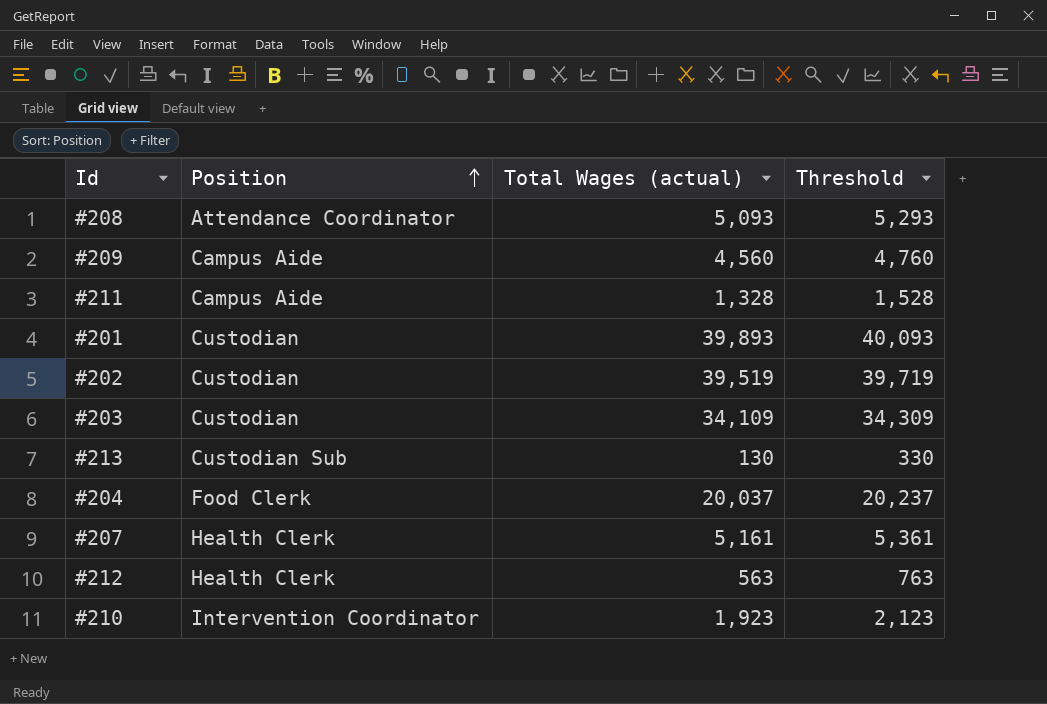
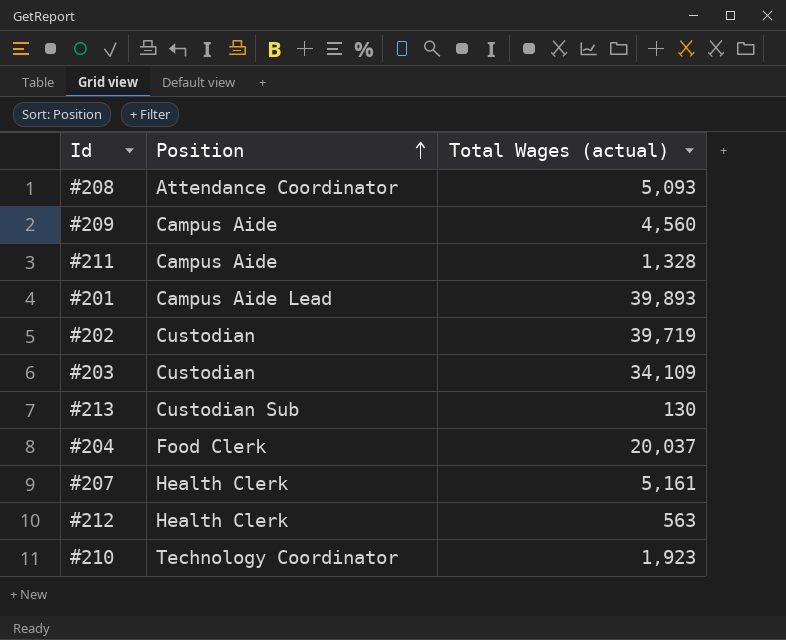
column Threshold | formula: [Total Wages (actual)] + 200 -> none
#201 | Position: Custodian -> Campus Aide Lead
#202 | Total Wages (actual): 39,519 -> 39,719
#210 | Position: Intervention Coordinator -> Technology Coordinator

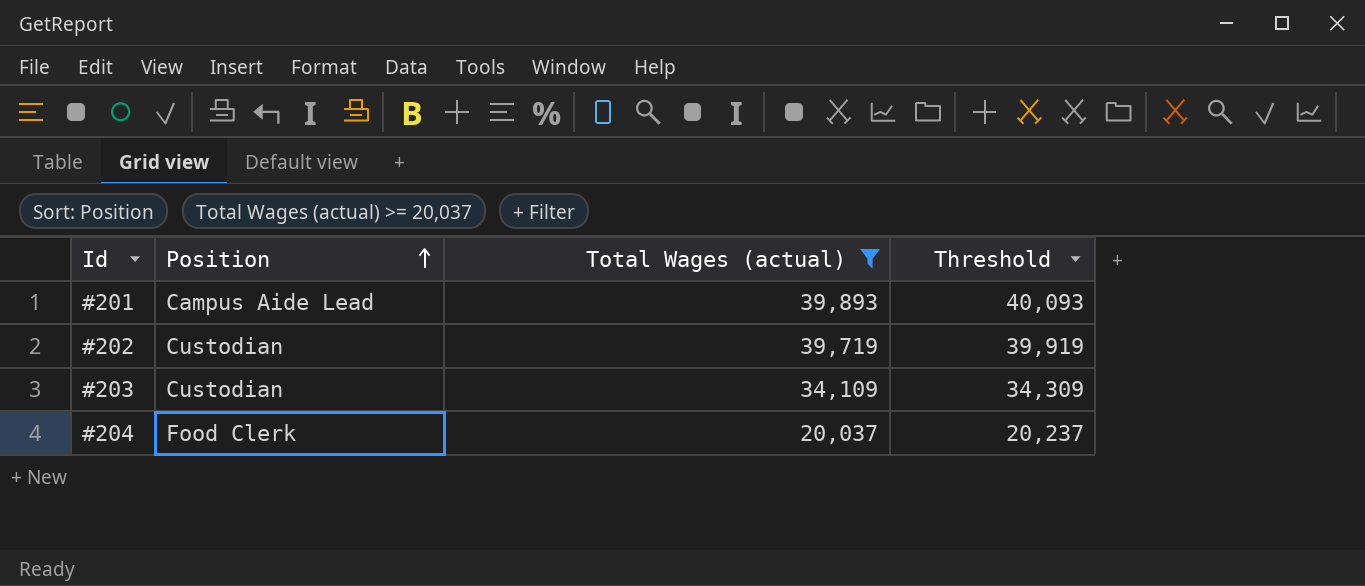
filter: none -> Total Wages (actual) >= 20,037
column Threshold | formula: none -> [Total Wages (actual)] + 200

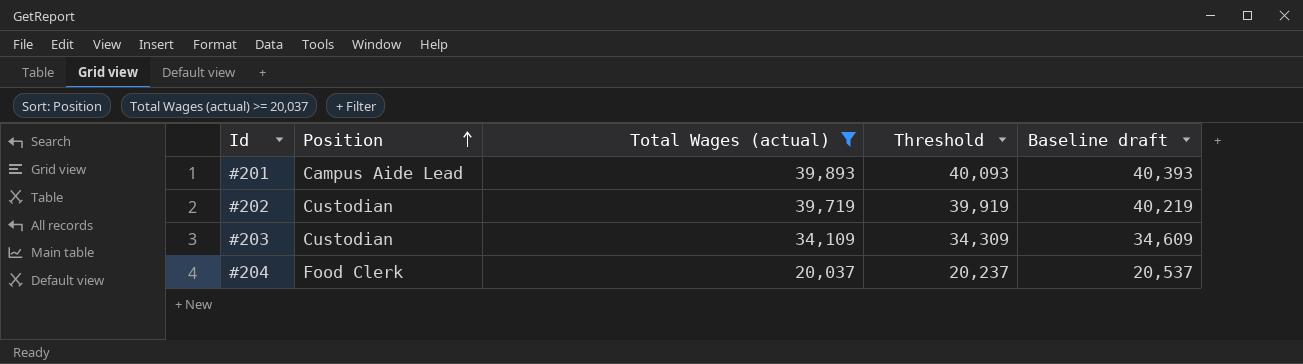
column Baseline draft | formula: none -> [Total Wages (actual)] + 500

